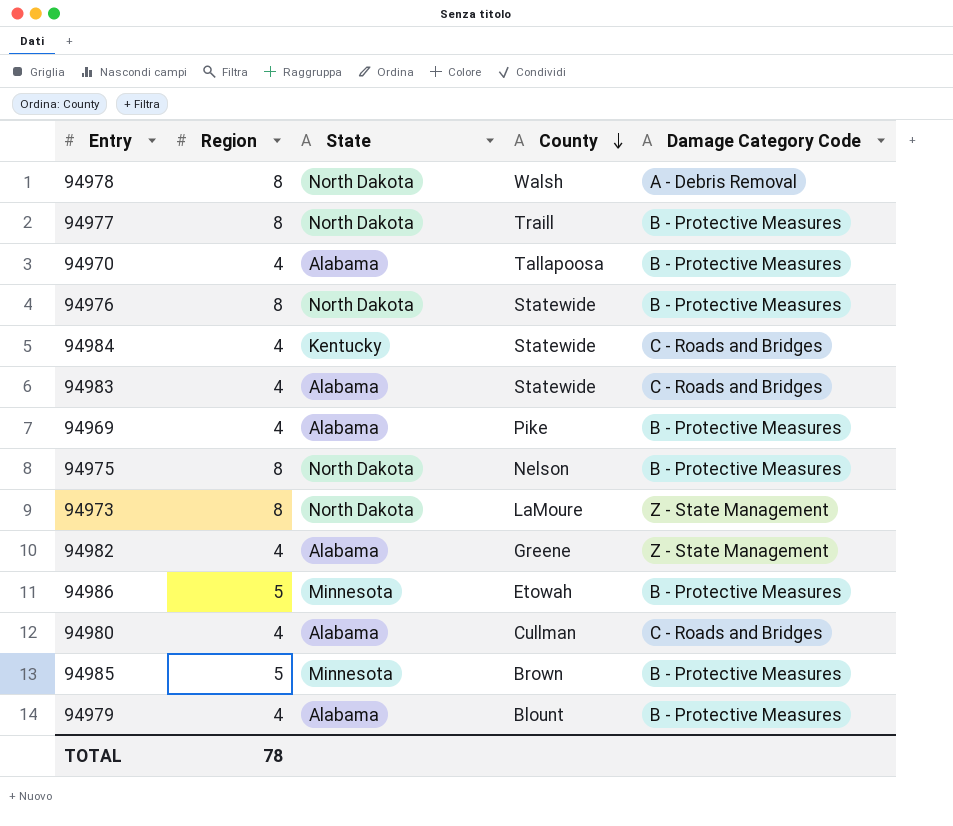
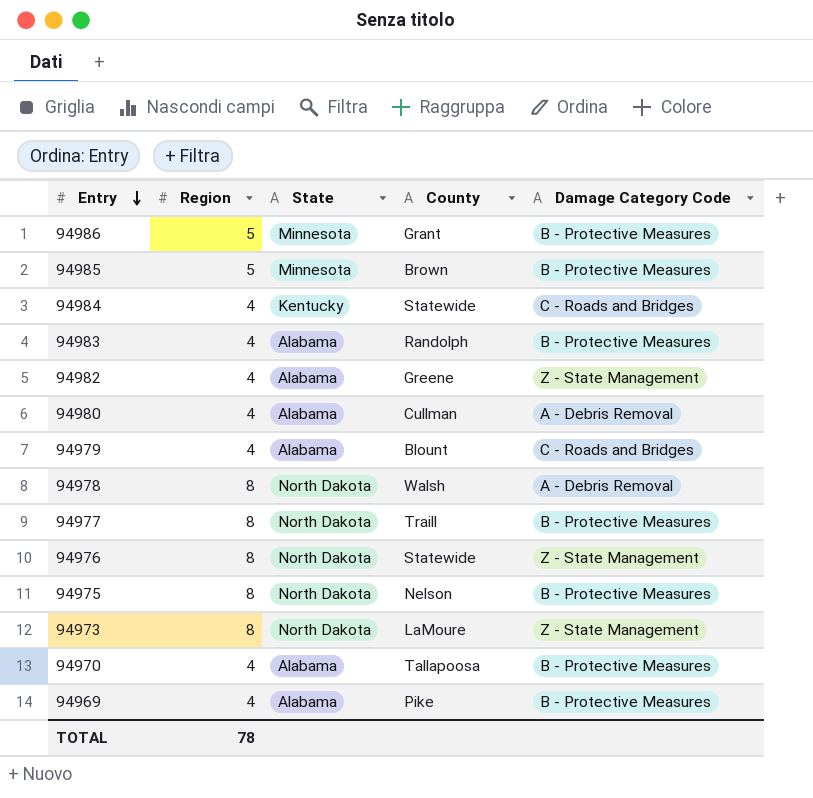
row order: County descending -> Entry descending
94986 | County: Etowah -> Grant
94983 | County: Statewide -> Randolph
94983 | Damage Category Code: C - Roads and Bridges -> B - Protective Measures
94980 | Damage Category Code: C - Roads and Bridges -> A - Debris Removal
94979 | Damage Category Code: B - Protective Measures -> C - Roads and Bridges
94976 | Damage Category Code: B - Protective Measures -> Z - State Management

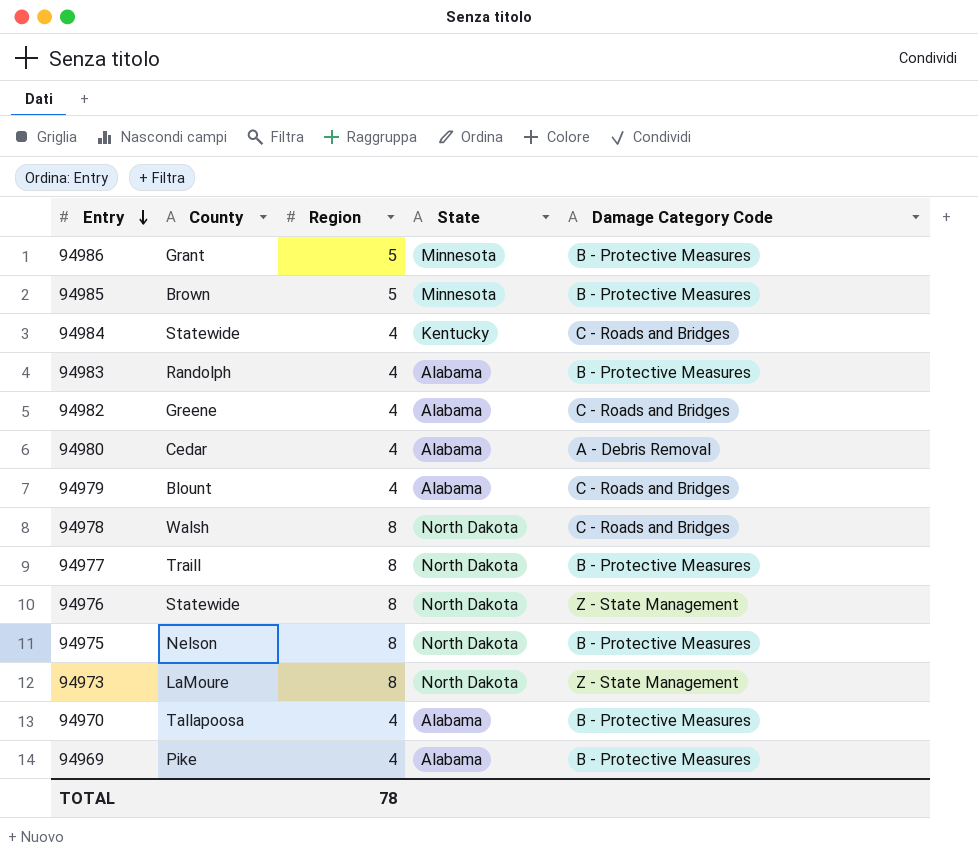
column County | position: 4 -> 2
94982 | Damage Category Code: Z - State Management -> C - Roads and Bridges
94980 | County: Cullman -> Cedar
94978 | Damage Category Code: A - Debris Removal -> C - Roads and Bridges

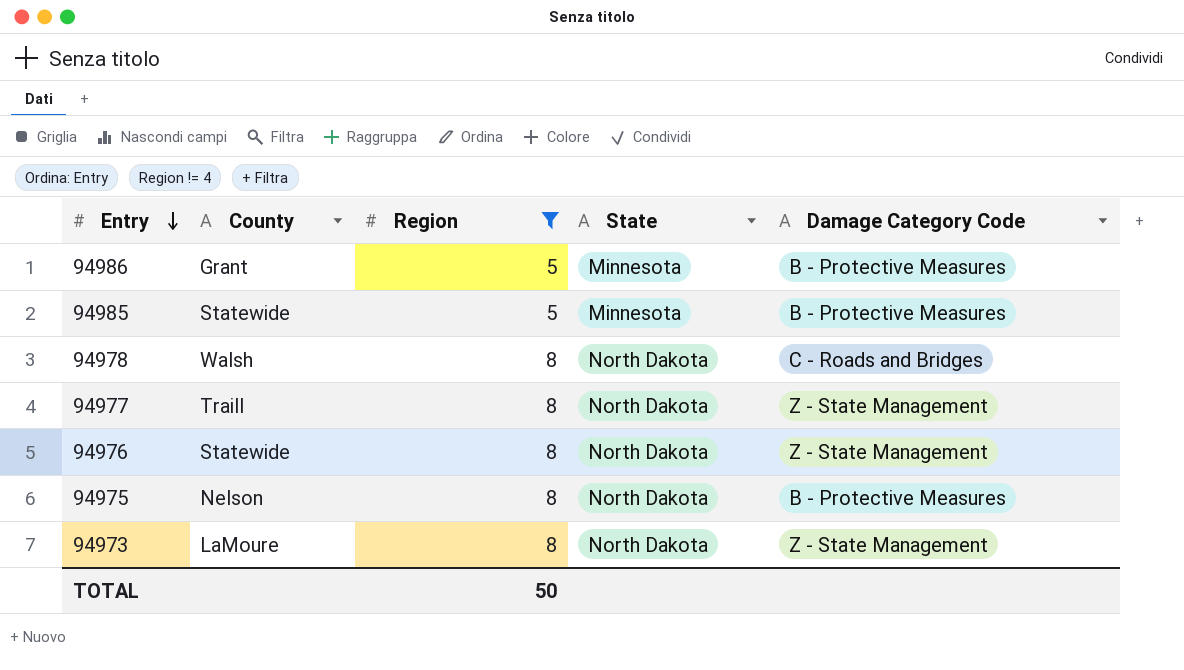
filter: none -> Region != 4
94985 | County: Brown -> Statewide
94977 | Damage Category Code: B - Protective Measures -> Z - State Management
TOTAL | Region: 78 -> 50

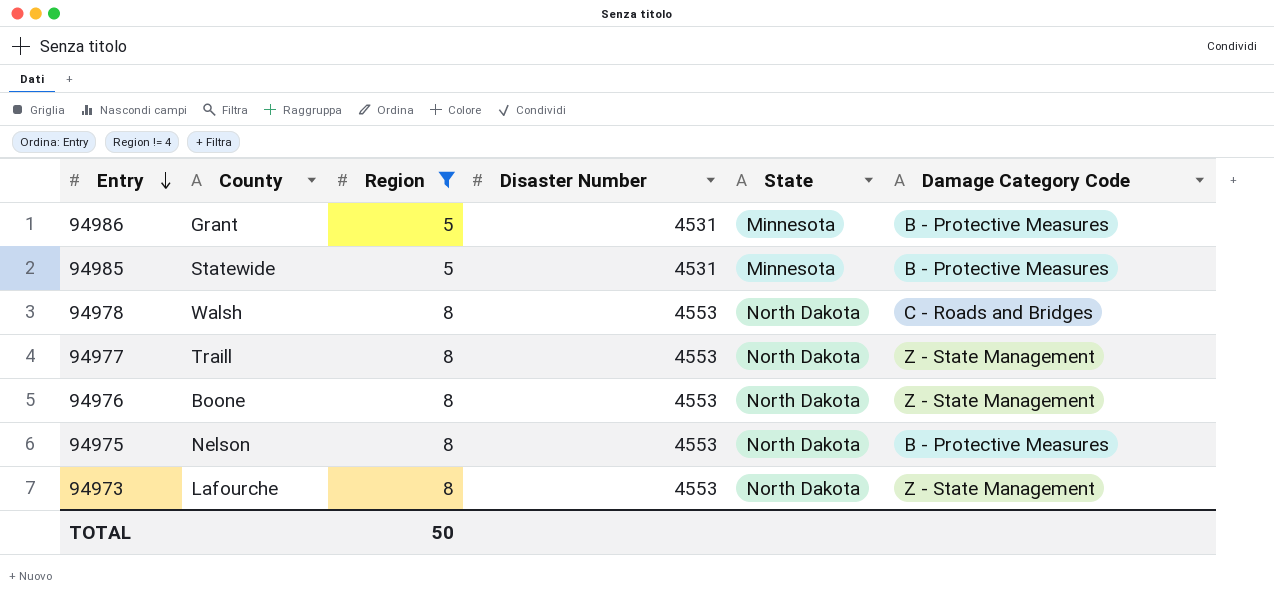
column Disaster Number | position: none -> 4
94976 | County: Statewide -> Boone
94973 | County: LaMoure -> Lafourche

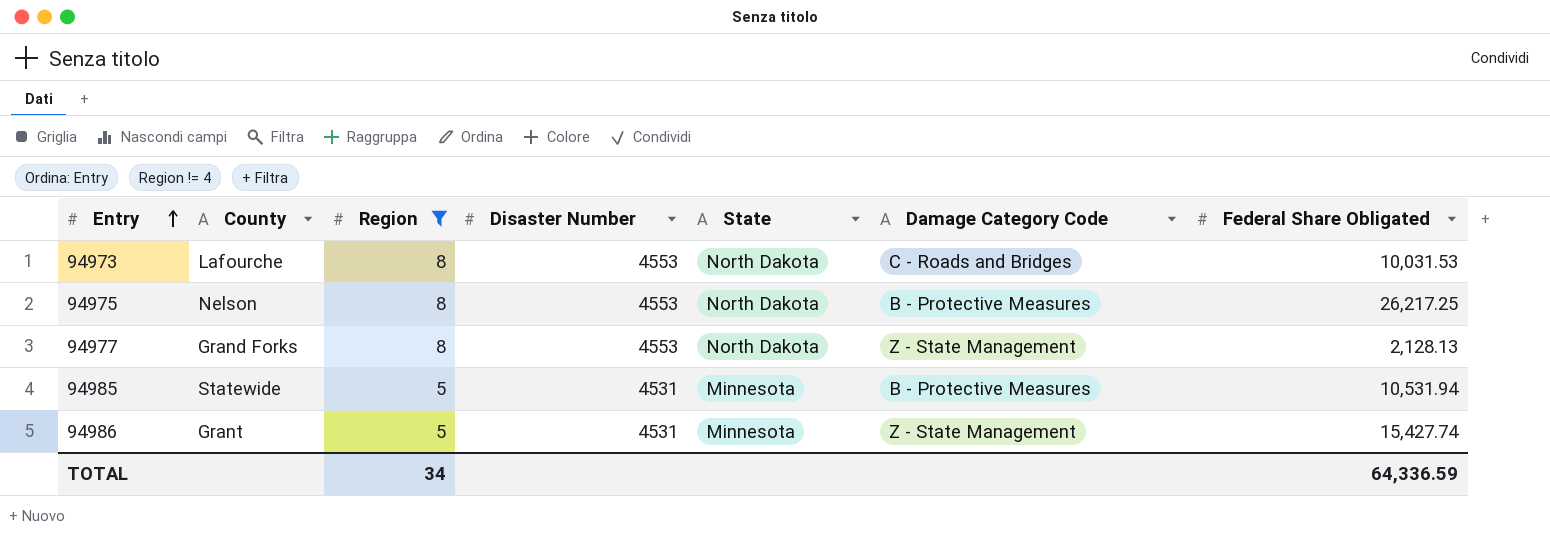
row order: Entry descending -> Entry ascending
column Federal Share Obligated | position: none -> 7
row 94978: Walsh | 8 | 4553 | North Dakota | C - Roads and Bridges -> none
row 94976: Boone | 8 | 4553 | North Dakota | Z - State Management -> none
94973 | Damage Category Code: Z - State Management -> C - Roads and Bridges
94977 | County: Traill -> Grand Forks
94986 | Damage Category Code: B - Protective Measures -> Z - State Management
TOTAL | Region: 50 -> 34

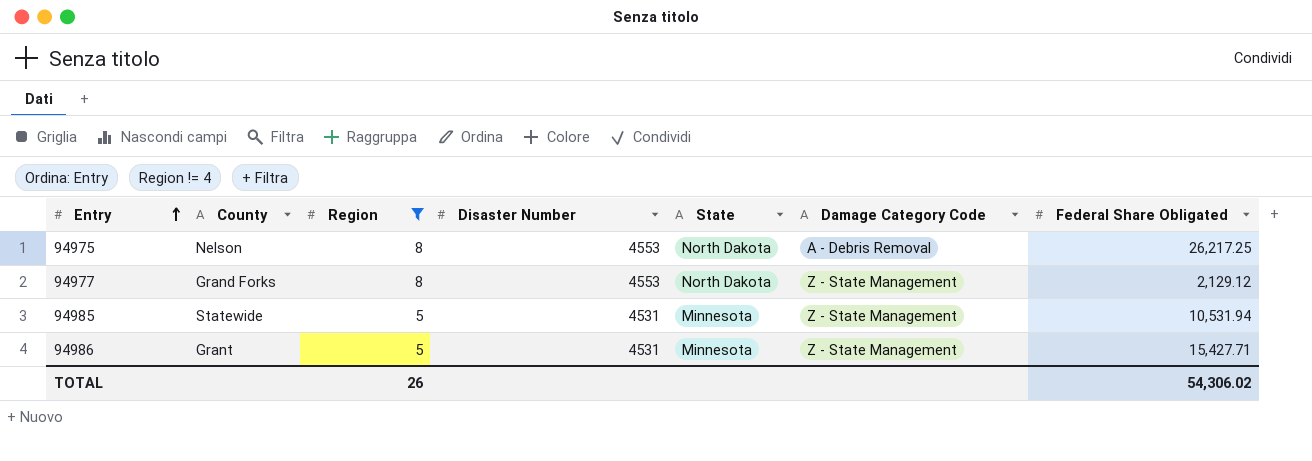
row 94973: Lafourche | 8 | 4553 | North Dakota | C - Roads and Bridges | 10,031.53 -> none
94975 | Damage Category Code: B - Protective Measures -> A - Debris Removal
94977 | Federal Share Obligated: 2,128.13 -> 2,129.12
94985 | Damage Category Code: B - Protective Measures -> Z - State Management
94986 | Federal Share Obligated: 15,427.74 -> 15,427.71
TOTAL | Region: 34 -> 26
TOTAL | Federal Share Obligated: 64,336.59 -> 54,306.02

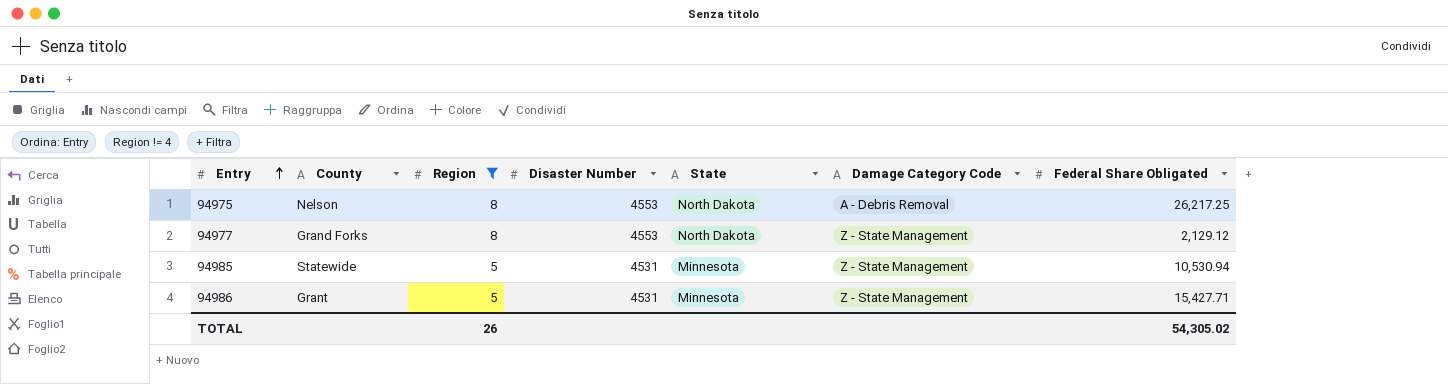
94985 | Federal Share Obligated: 10,531.94 -> 10,530.94
TOTAL | Federal Share Obligated: 54,306.02 -> 54,305.02

